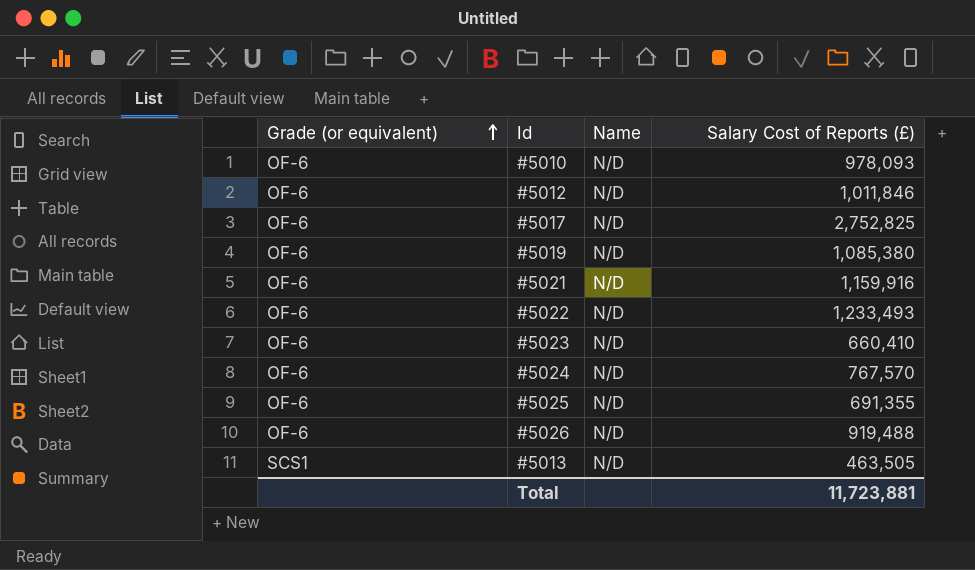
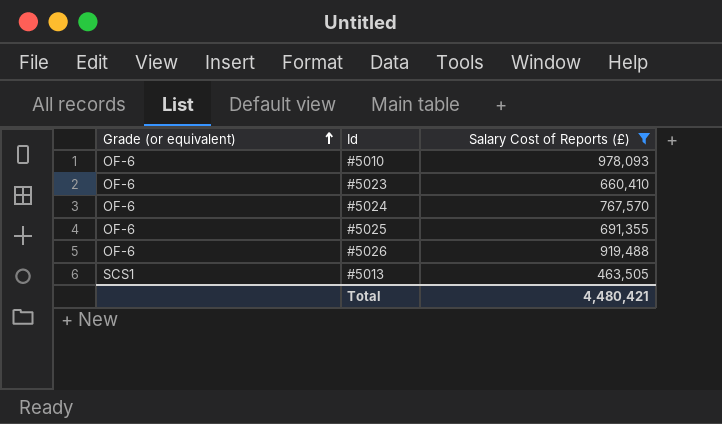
filter: none -> Salary Cost of Reports (£) <= 978,093
column Name | position: 3 -> none
Total | Salary Cost of Reports (£): 11,723,881 -> 4,480,421

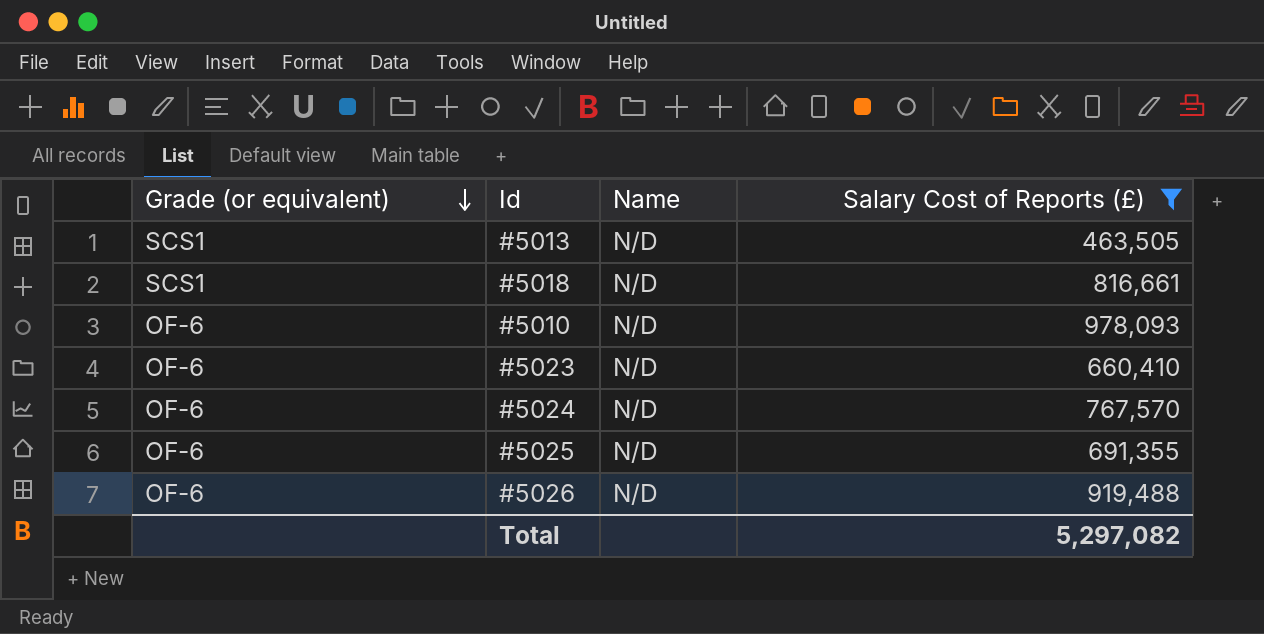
row order: Grade (or equivalent) ascending -> Grade (or equivalent) descending
column Name | position: none -> 3
row #5018: none -> SCS1 | N/D | 816,661
Total | Salary Cost of Reports (£): 4,480,421 -> 5,297,082

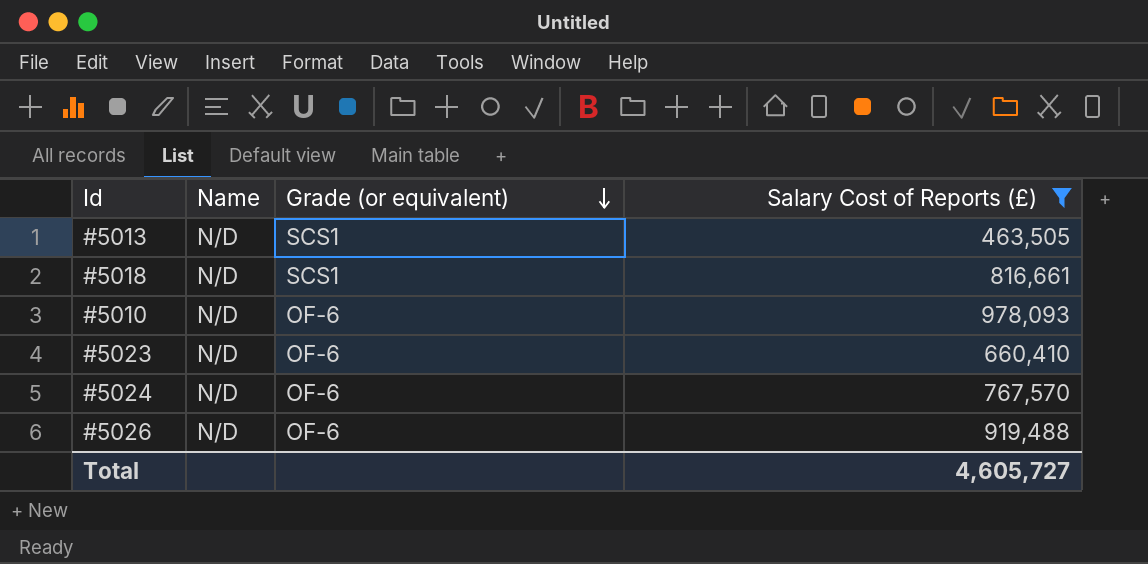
column Grade (or equivalent) | position: 1 -> 3
row #5025: OF-6 | N/D | 691,355 -> none
Total | Salary Cost of Reports (£): 5,297,082 -> 4,605,727

